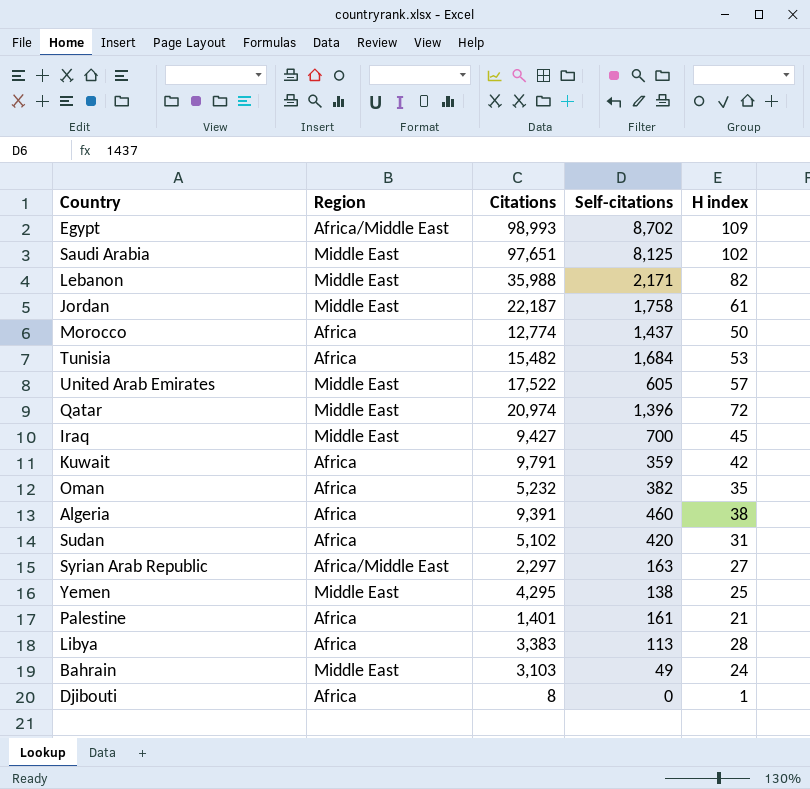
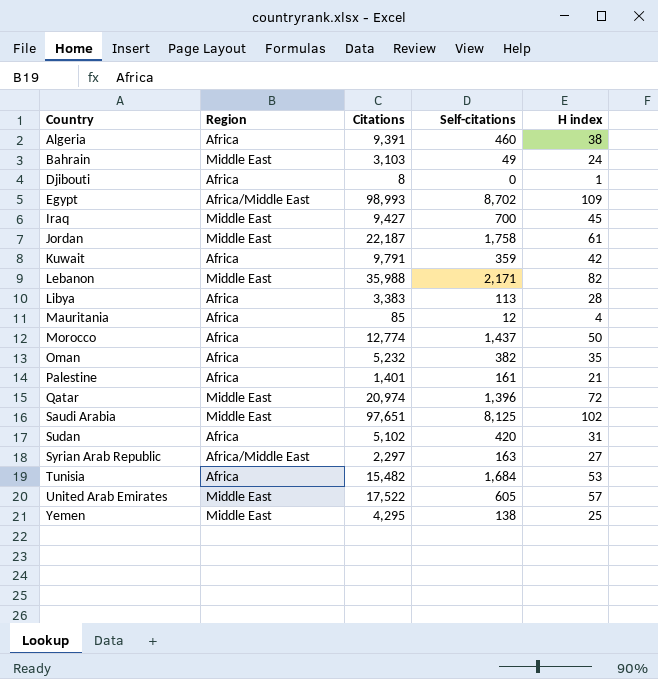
row order: none -> Country ascending
row Mauritania: none -> Africa | 85 | 12 | 4

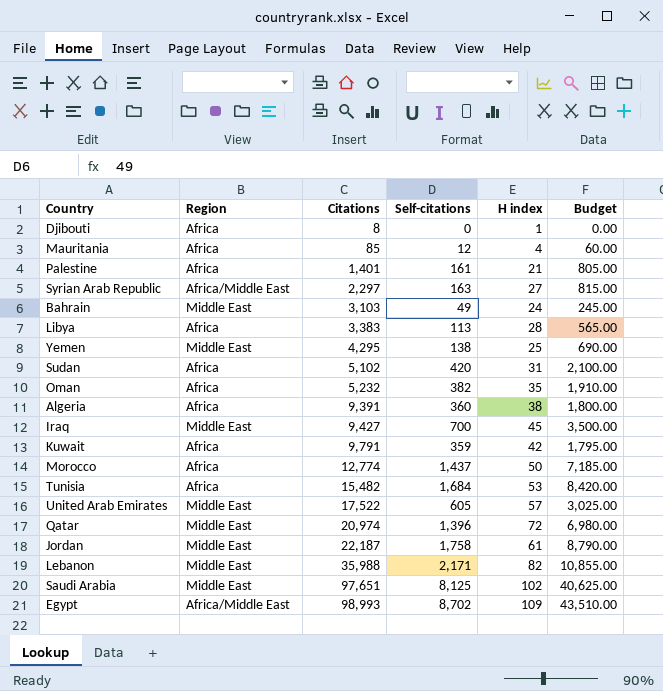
row order: Country ascending -> Citations ascending
column Budget | formula: none -> [Self-citations] * 5
Algeria | Self-citations: 460 -> 360

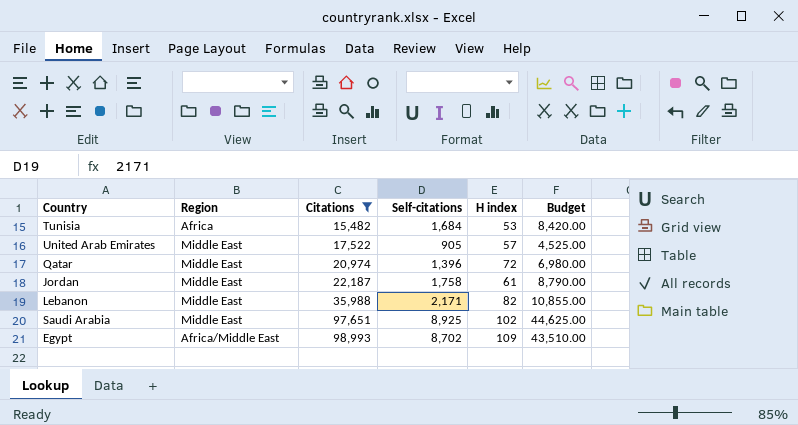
filter: none -> Citations >= 15,482
United Arab Emirates | Self-citations: 605 -> 905
United Arab Emirates | Budget: 3,025.00 -> 4,525.00
Saudi Arabia | Self-citations: 8,125 -> 8,925
Saudi Arabia | Budget: 40,625.00 -> 44,625.00

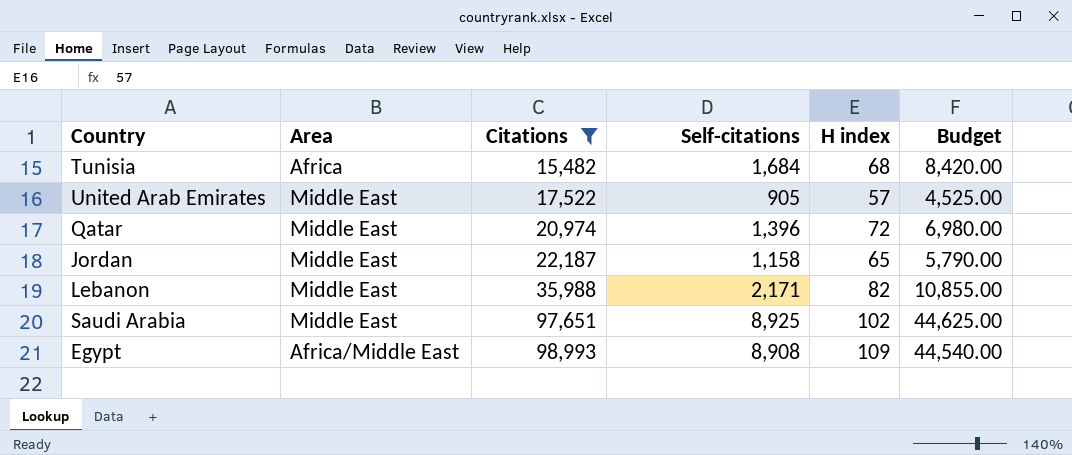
column name: Region -> Area
Tunisia | H index: 53 -> 68
Jordan | Self-citations: 1,758 -> 1,158
Jordan | H index: 61 -> 65
Jordan | Budget: 8,790.00 -> 5,790.00
Egypt | Self-citations: 8,702 -> 8,908
Egypt | Budget: 43,510.00 -> 44,540.00

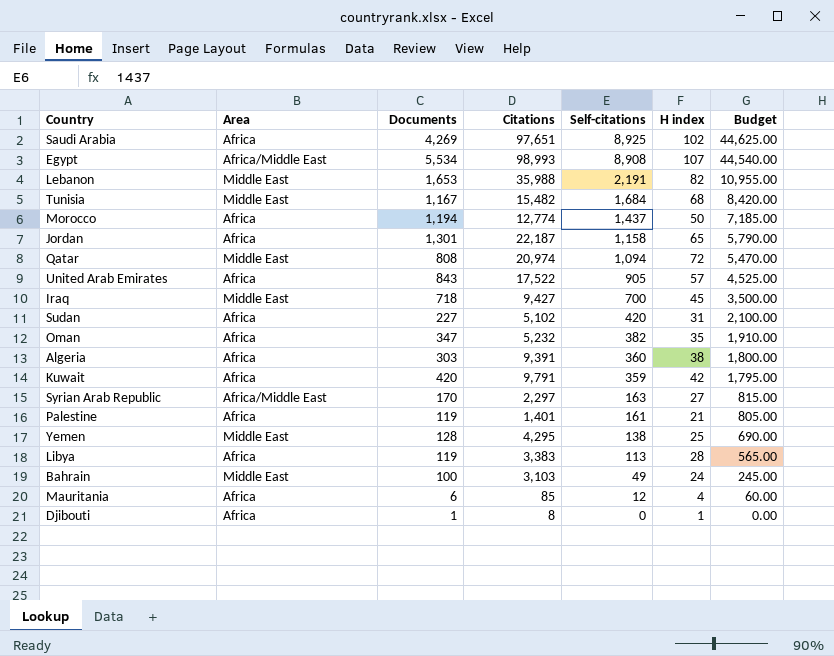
filter: Citations >= 15,482 -> none
row order: Citations ascending -> Self-citations descending
column Documents | position: none -> 3
Saudi Arabia | Area: Middle East -> Africa
Egypt | H index: 109 -> 107
Lebanon | Self-citations: 2,171 -> 2,191
Lebanon | Budget: 10,855.00 -> 10,955.00
Tunisia | Area: Africa -> Middle East
Jordan | Area: Middle East -> Africa
Qatar | Self-citations: 1,396 -> 1,094
Qatar | Budget: 6,980.00 -> 5,470.00
United Arab Emirates | Area: Middle East -> Africa

